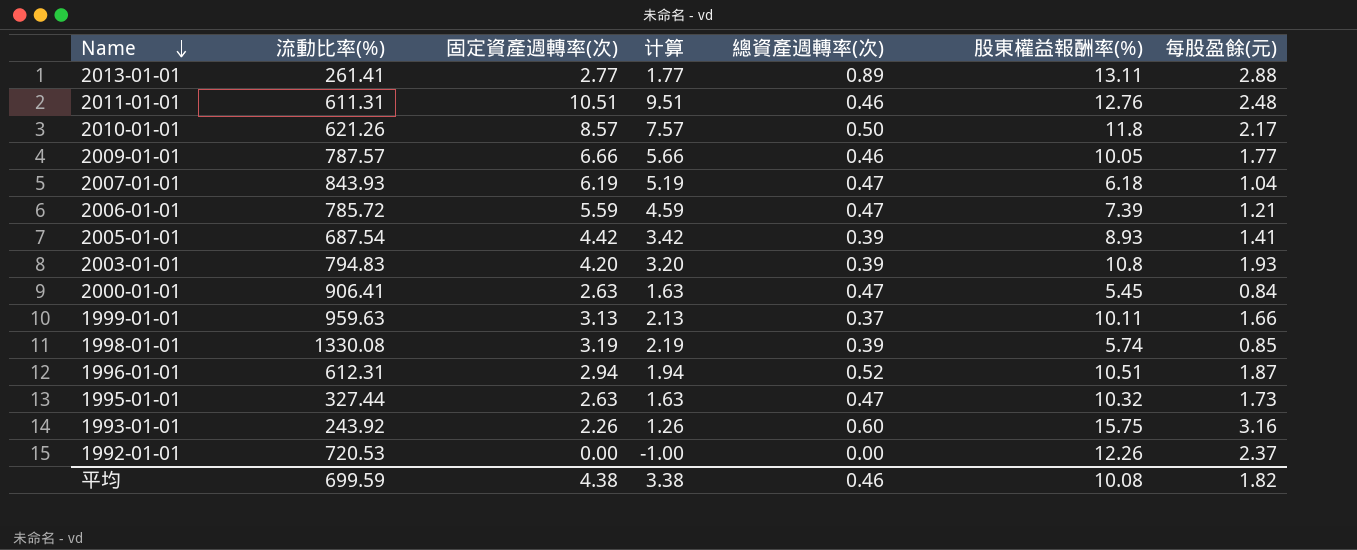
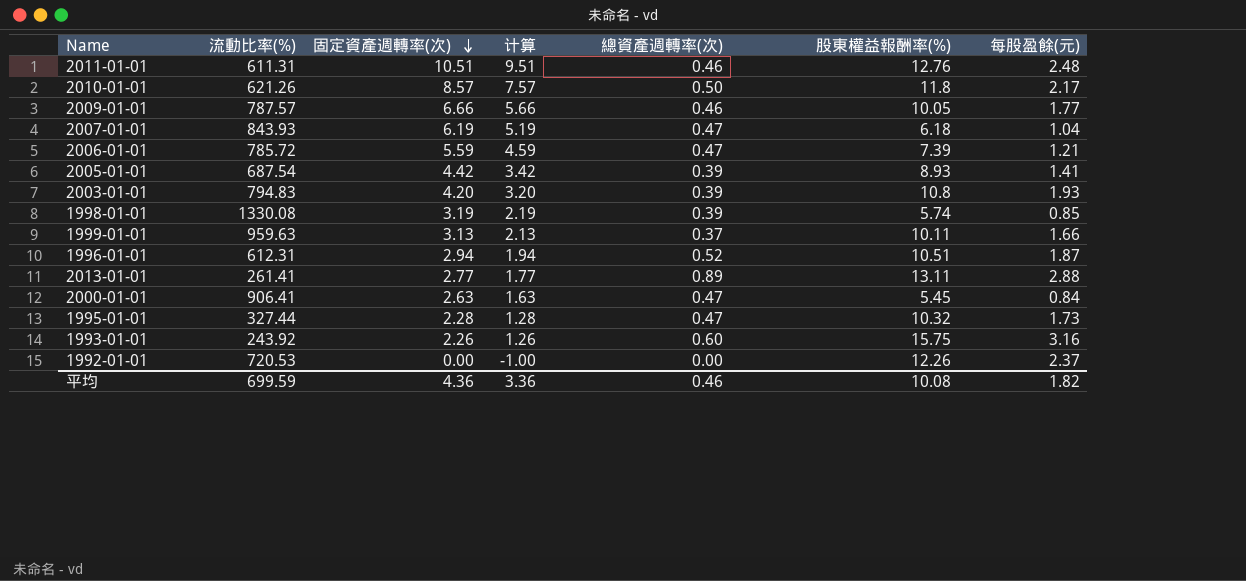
row order: Name descending -> 固定資產週轉率(次) descending
1995-01-01 | 固定資產週轉率(次): 2.63 -> 2.28
1995-01-01 | 计算: 1.63 -> 1.28
平均 | 固定資產週轉率(次): 4.38 -> 4.36
平均 | 计算: 3.38 -> 3.36

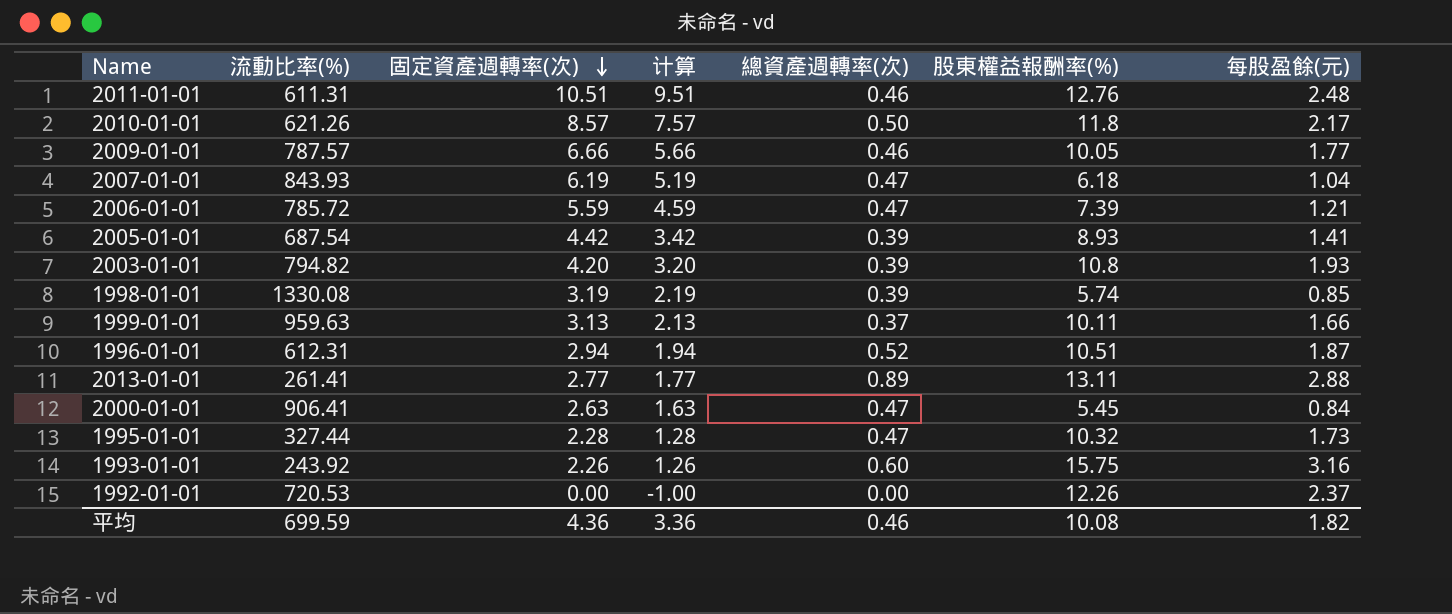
2003-01-01 | 流動比率(%): 794.83 -> 794.82

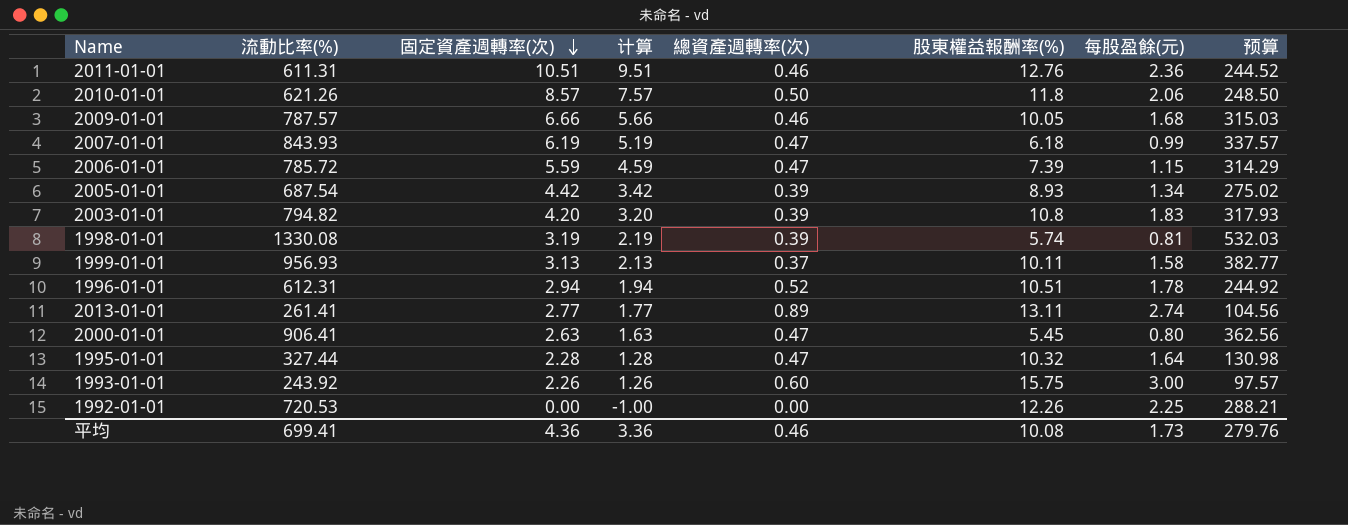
column 预算 | formula: none -> [流動比率(%)] * 0.4
2011-01-01 | 每股盈餘(元): 2.48 -> 2.36
2010-01-01 | 每股盈餘(元): 2.17 -> 2.06
2009-01-01 | 每股盈餘(元): 1.77 -> 1.68
2007-01-01 | 每股盈餘(元): 1.04 -> 0.99
2006-01-01 | 每股盈餘(元): 1.21 -> 1.15
2005-01-01 | 每股盈餘(元): 1.41 -> 1.34
2003-01-01 | 每股盈餘(元): 1.93 -> 1.83
1998-01-01 | 每股盈餘(元): 0.85 -> 0.81
1999-01-01 | 流動比率(%): 959.63 -> 956.93
1999-01-01 | 每股盈餘(元): 1.66 -> 1.58
1996-01-01 | 每股盈餘(元): 1.87 -> 1.78
2013-01-01 | 每股盈餘(元): 2.88 -> 2.74
2000-01-01 | 每股盈餘(元): 0.84 -> 0.80
1995-01-01 | 每股盈餘(元): 1.73 -> 1.64
1993-01-01 | 每股盈餘(元): 3.16 -> 3.00
1992-01-01 | 每股盈餘(元): 2.37 -> 2.25
平均 | 流動比率(%): 699.59 -> 699.41
平均 | 每股盈餘(元): 1.82 -> 1.73

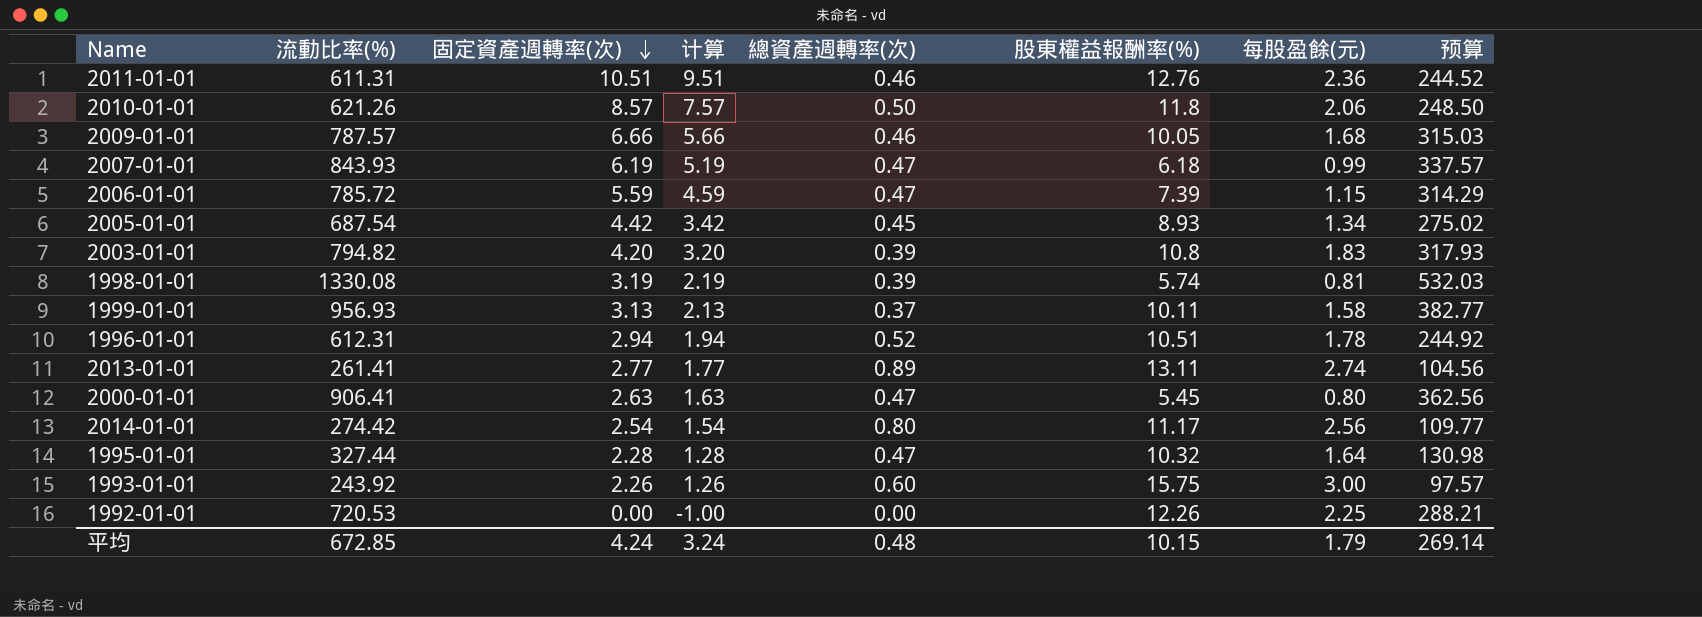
2005-01-01 | 總資產週轉率(次): 0.39 -> 0.45
row 2014-01-01: none -> 274.42 | 2.54 | 1.54 | 0.80 | 11.17 | 2.56 | 109.77
平均 | 流動比率(%): 699.41 -> 672.85
平均 | 固定資產週轉率(次): 4.36 -> 4.24
平均 | 计算: 3.36 -> 3.24
平均 | 總資產週轉率(次): 0.46 -> 0.48
平均 | 股東權益報酬率(%): 10.08 -> 10.15
平均 | 每股盈餘(元): 1.73 -> 1.79
平均 | 预算: 279.76 -> 269.14

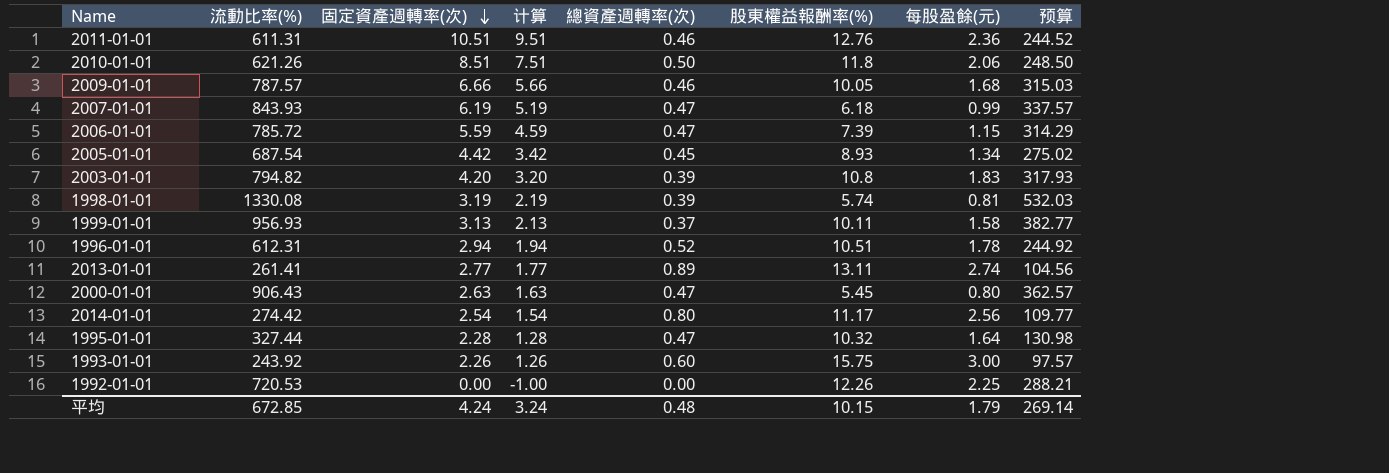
2010-01-01 | 固定資產週轉率(次): 8.57 -> 8.51
2010-01-01 | 计算: 7.57 -> 7.51
2000-01-01 | 流動比率(%): 906.41 -> 906.43
2000-01-01 | 预算: 362.56 -> 362.57

